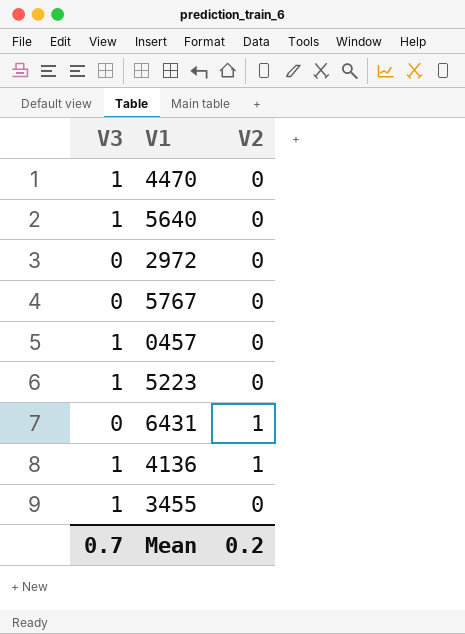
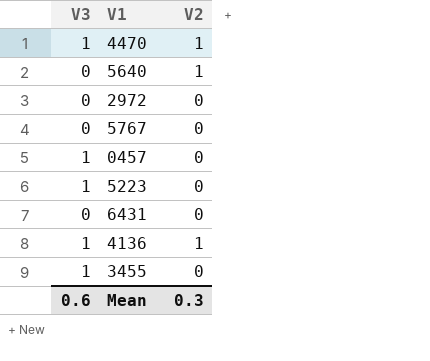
4470 | V2: 0 -> 1
5640 | V3: 1 -> 0
5640 | V2: 0 -> 1
6431 | V2: 1 -> 0
Mean | V3: 0.7 -> 0.6
Mean | V2: 0.2 -> 0.3

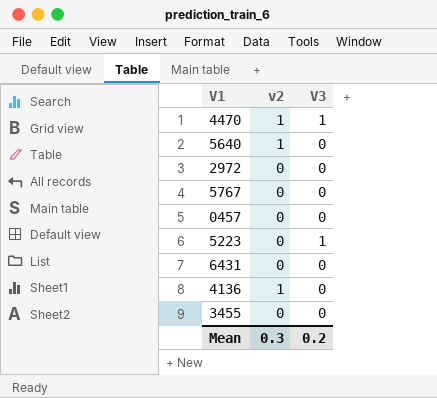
column name: V2 -> v2
column V3 | position: 1 -> 3
0457 | V3: 1 -> 0
4136 | V3: 1 -> 0
3455 | V3: 1 -> 0
Mean | V3: 0.6 -> 0.2

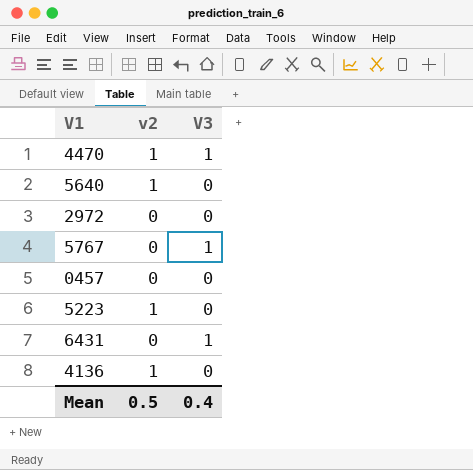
row 3455: 0 | 0 -> none
5767 | V3: 0 -> 1
5223 | v2: 0 -> 1
5223 | V3: 1 -> 0
6431 | V3: 0 -> 1
Mean | v2: 0.3 -> 0.5
Mean | V3: 0.2 -> 0.4

